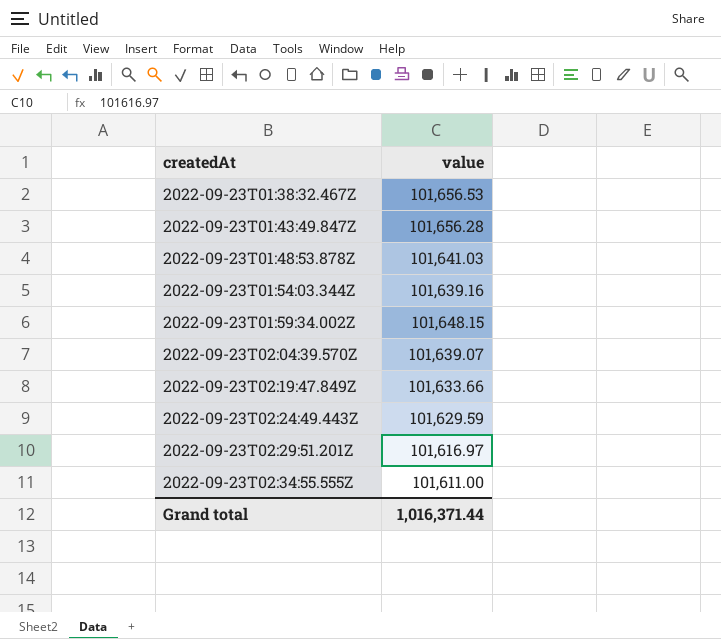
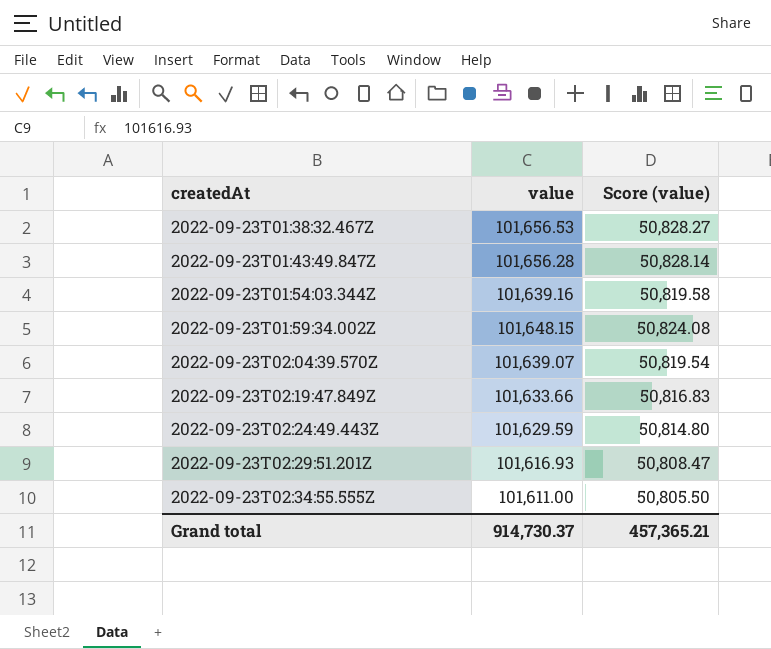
column Score (value) | formula: none -> [value] * 0.5
row 2022-09-23T01:48:53.878Z: 101,641.03 -> none
2022-09-23T02:29:51.201Z | value: 101,616.97 -> 101,616.93
Grand total | value: 1,016,371.44 -> 914,730.37

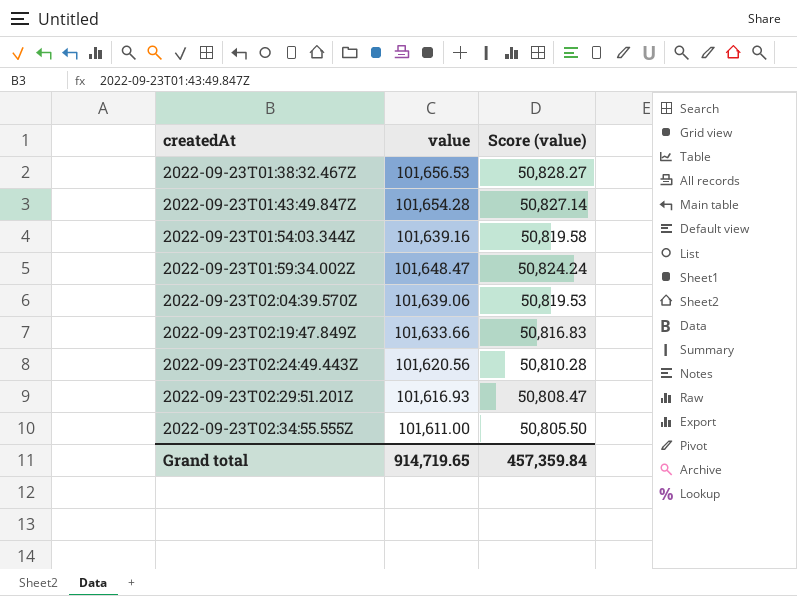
2022-09-23T01:43:49.847Z | value: 101,656.28 -> 101,654.28
2022-09-23T01:43:49.847Z | Score (value): 50,828.14 -> 50,827.14
2022-09-23T01:59:34.002Z | value: 101,648.15 -> 101,648.47
2022-09-23T01:59:34.002Z | Score (value): 50,824.08 -> 50,824.24
2022-09-23T02:04:39.570Z | value: 101,639.07 -> 101,639.06
2022-09-23T02:04:39.570Z | Score (value): 50,819.54 -> 50,819.53
2022-09-23T02:24:49.443Z | value: 101,629.59 -> 101,620.56
2022-09-23T02:24:49.443Z | Score (value): 50,814.80 -> 50,810.28
Grand total | value: 914,730.37 -> 914,719.65
Grand total | Score (value): 457,365.21 -> 457,359.84

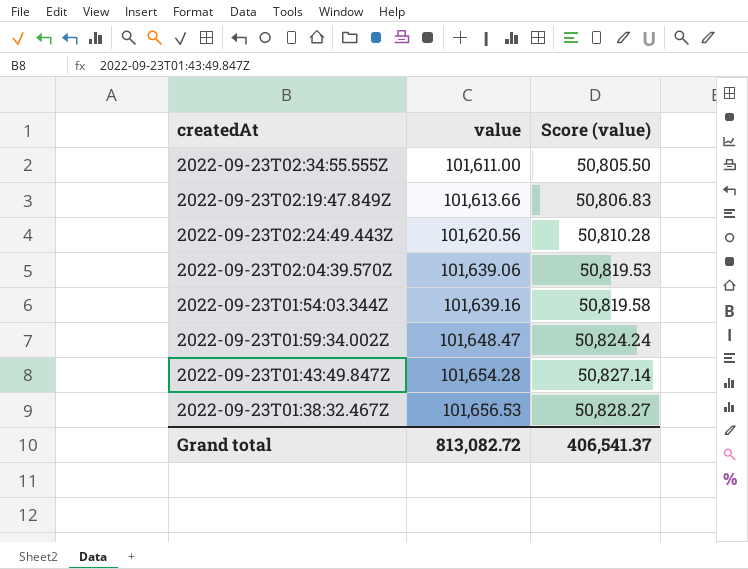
row order: createdAt ascending -> value ascending
row 2022-09-23T02:29:51.201Z: 101,616.93 | 50,808.47 -> none
2022-09-23T02:19:47.849Z | value: 101,633.66 -> 101,613.66
2022-09-23T02:19:47.849Z | Score (value): 50,816.83 -> 50,806.83
Grand total | value: 914,719.65 -> 813,082.72
Grand total | Score (value): 457,359.84 -> 406,541.37

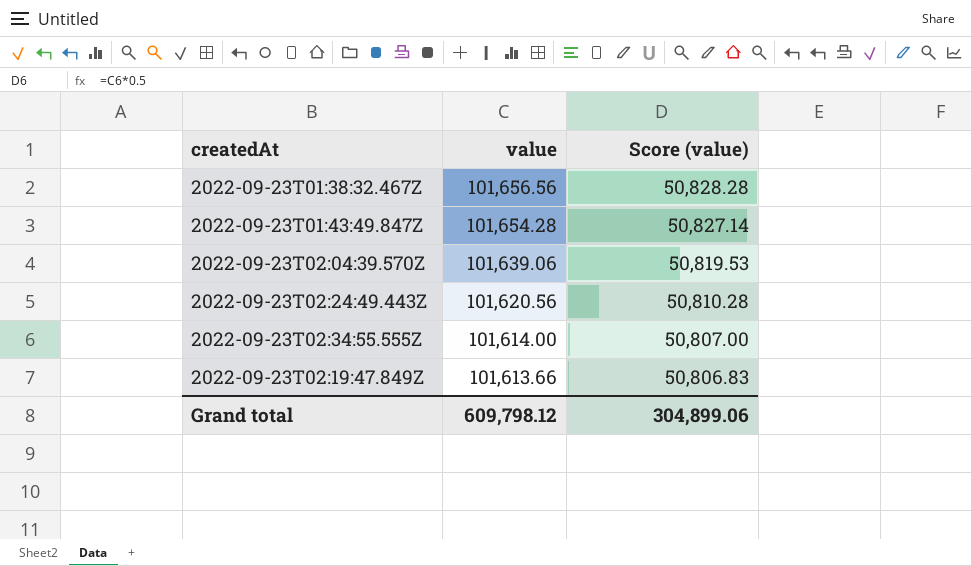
row order: value ascending -> value descending
row 2022-09-23T01:54:03.344Z: 101,639.16 | 50,819.58 -> none
row 2022-09-23T01:59:34.002Z: 101,648.47 | 50,824.24 -> none
2022-09-23T01:38:32.467Z | value: 101,656.53 -> 101,656.56
2022-09-23T01:38:32.467Z | Score (value): 50,828.27 -> 50,828.28
2022-09-23T02:34:55.555Z | value: 101,611.00 -> 101,614.00
2022-09-23T02:34:55.555Z | Score (value): 50,805.50 -> 50,807.00
Grand total | value: 813,082.72 -> 609,798.12
Grand total | Score (value): 406,541.37 -> 304,899.06

